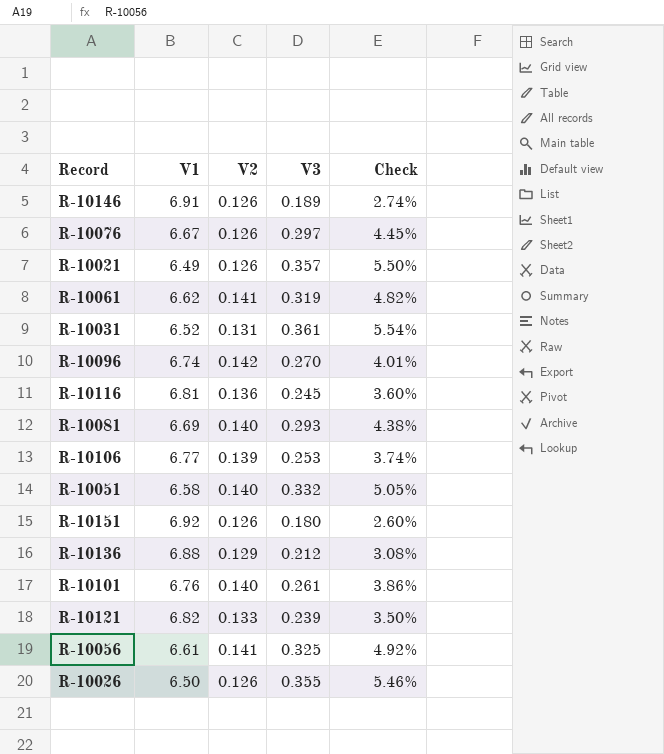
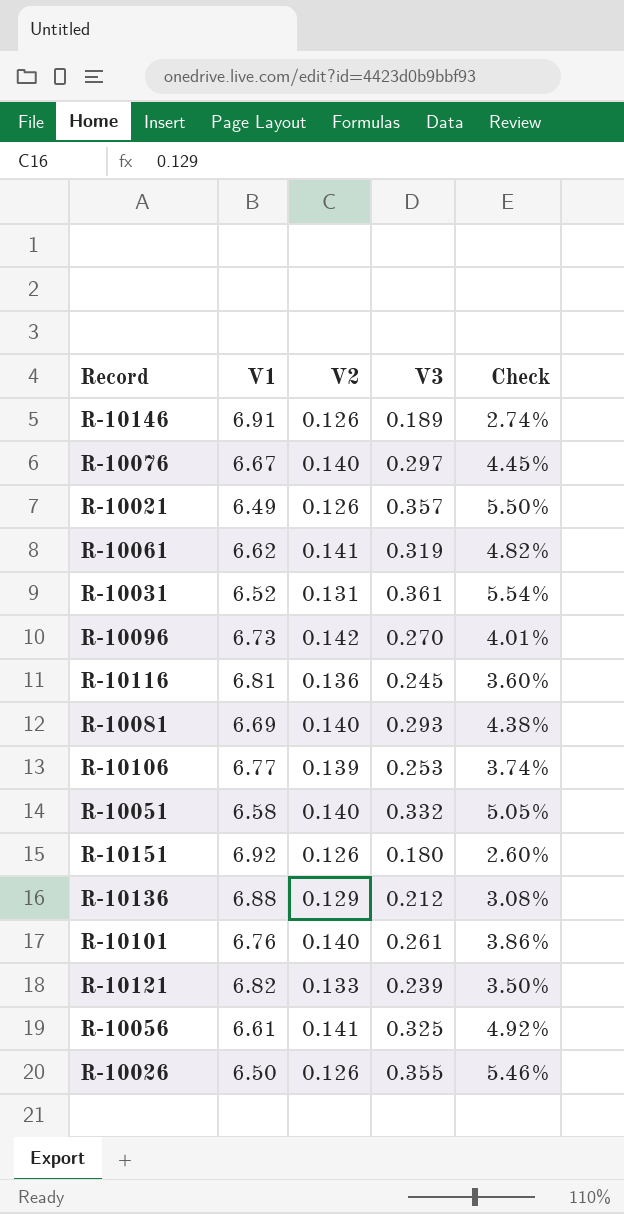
R-10076 | V2: 0.126 -> 0.140
R-10096 | V1: 6.74 -> 6.73

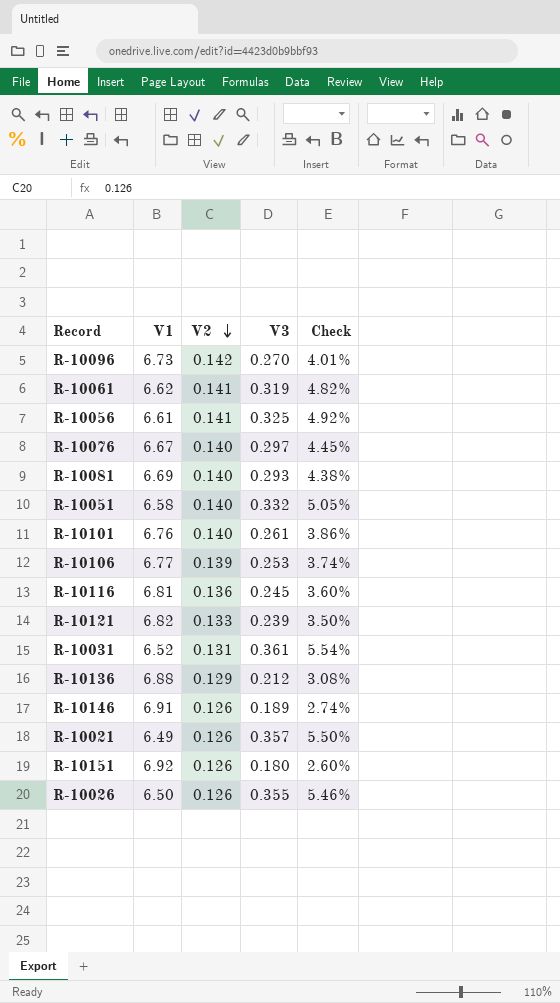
row order: none -> V2 descending

